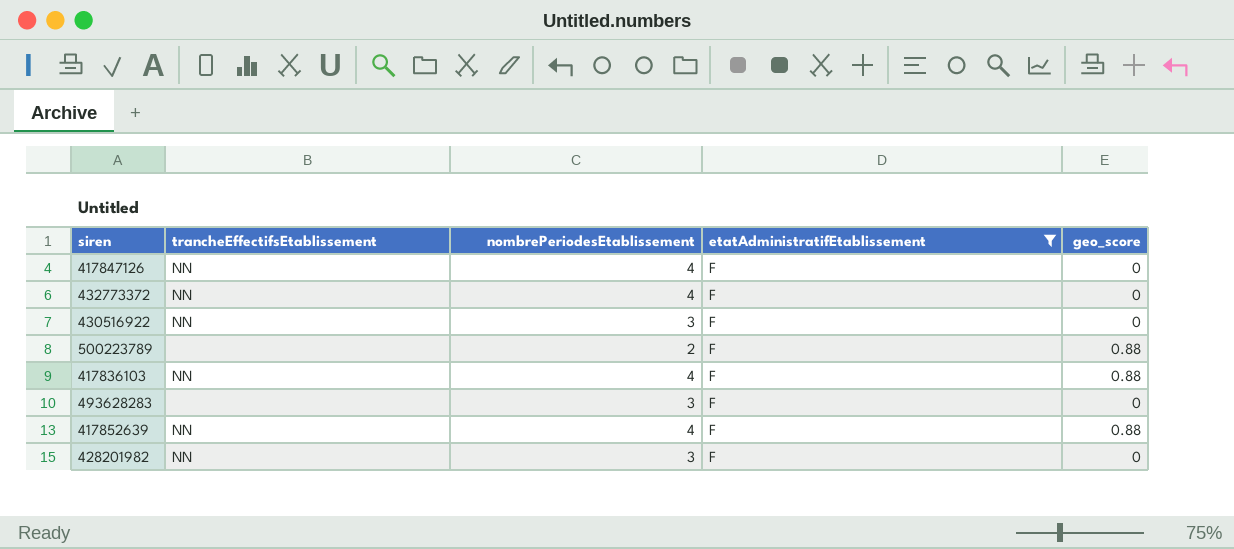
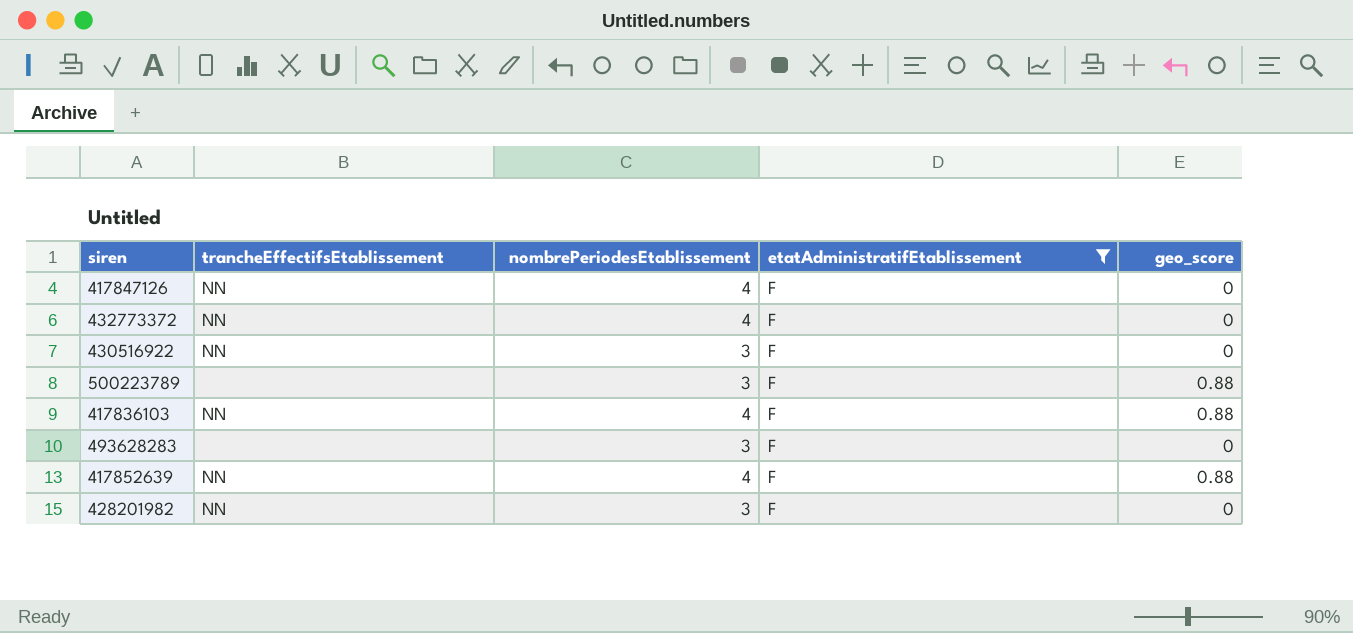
500223789 | nombrePeriodesEtablissement: 2 -> 3

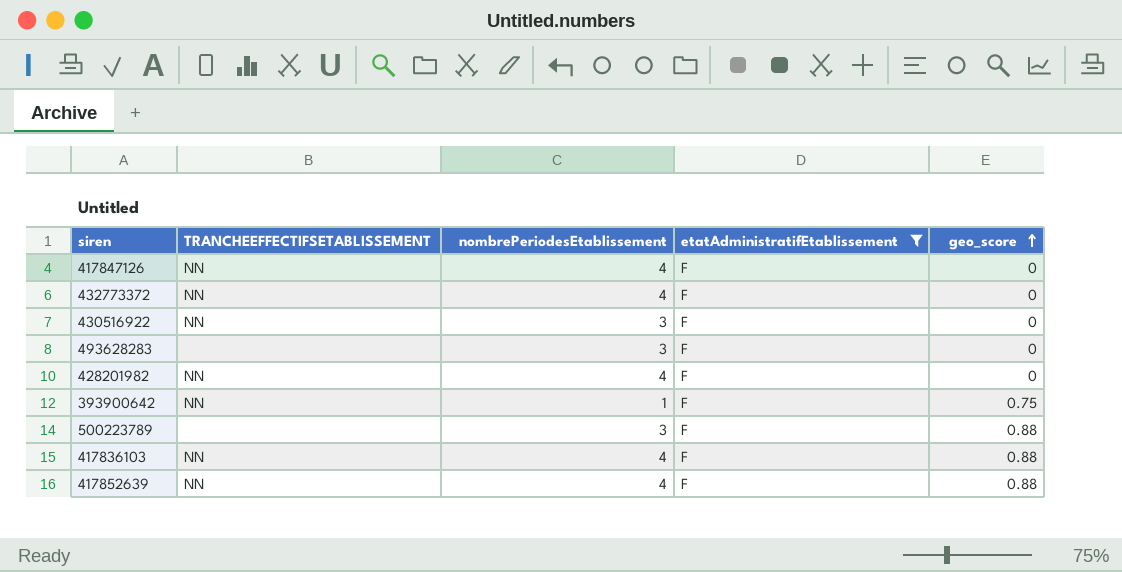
row order: none -> geo_score ascending
column name: trancheEffectifsEtablissement -> TRANCHEEFFECTIFSETABLISSEMENT
428201982 | nombrePeriodesEtablissement: 3 -> 4
row 393900642: none -> NN | 1 | F | 0.75

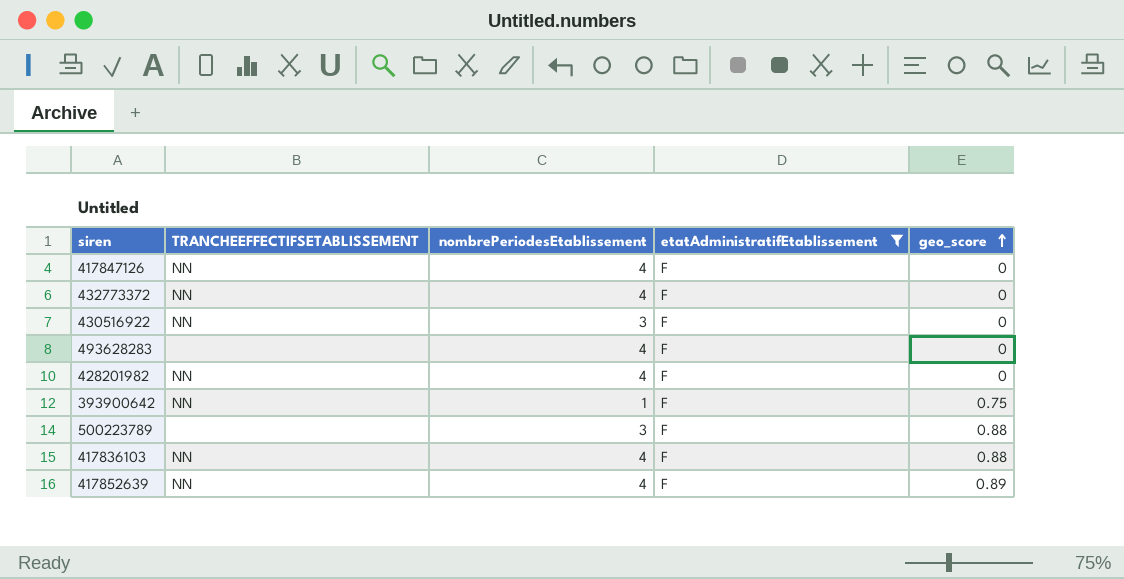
493628283 | nombrePeriodesEtablissement: 3 -> 4
417852639 | geo_score: 0.88 -> 0.89

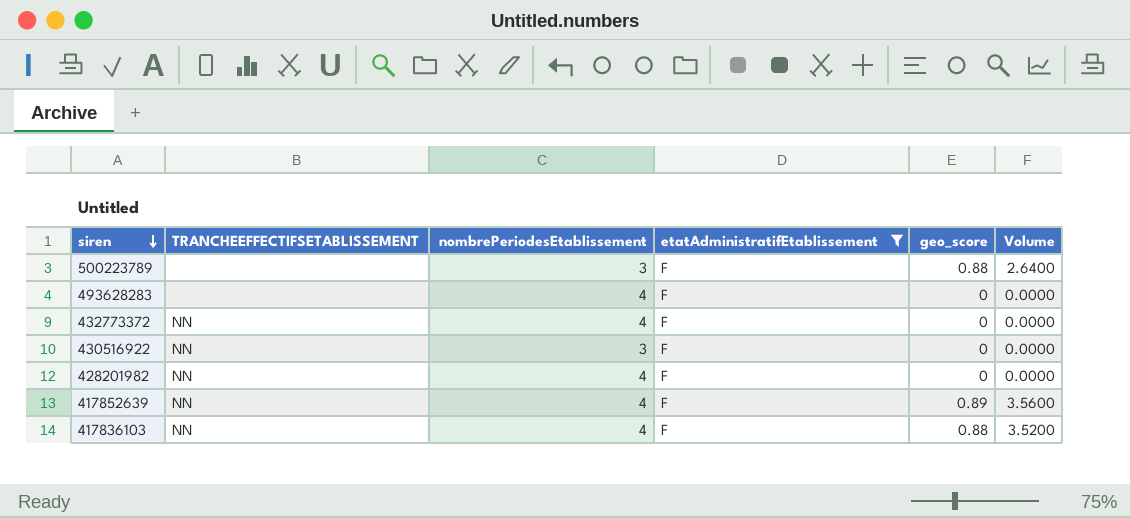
row order: geo_score ascending -> siren descending
column Volume | formula: none -> [nombrePeriodesEtablissement] * [geo_score]
row 417847126: NN | 4 | F | 0 -> none
row 393900642: NN | 1 | F | 0.75 -> none

